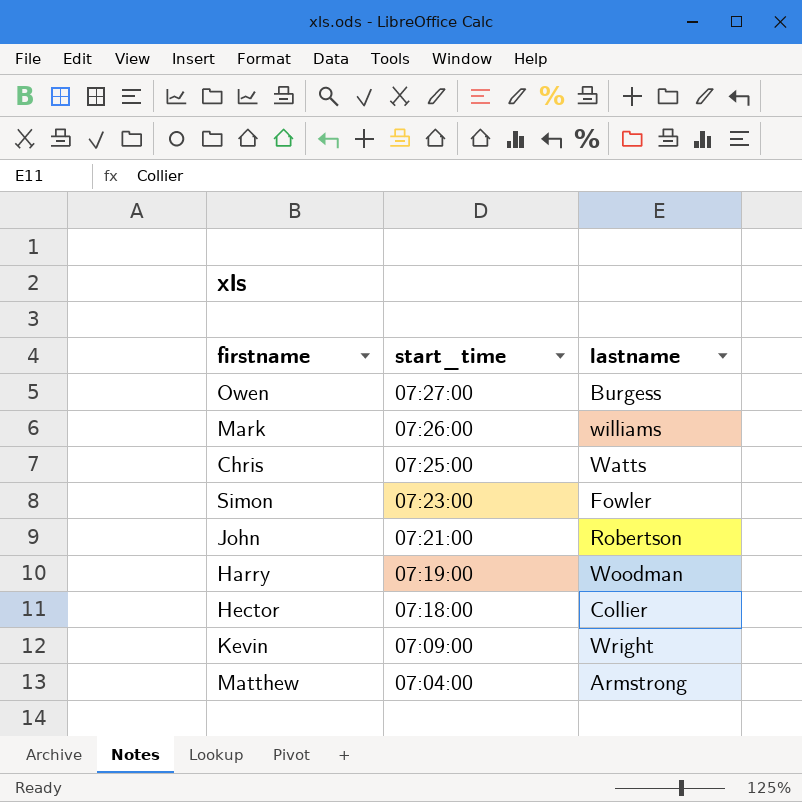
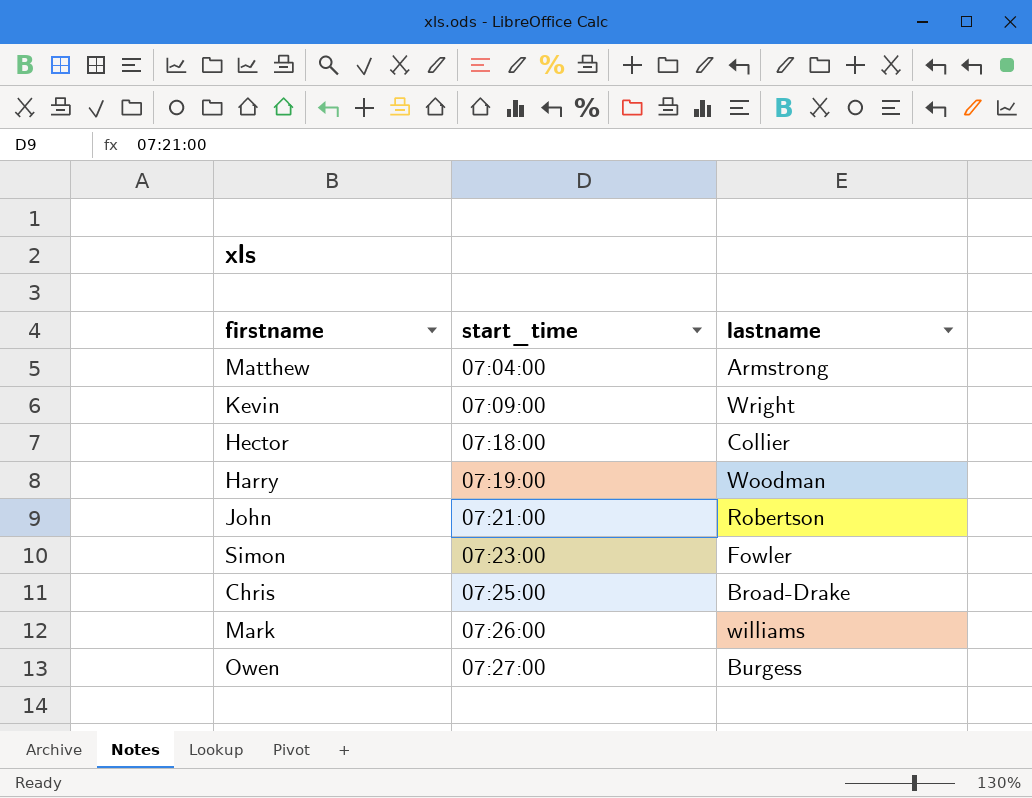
row order: start_time descending -> start_time ascending
Chris | lastname: Watts -> Broad-Drake

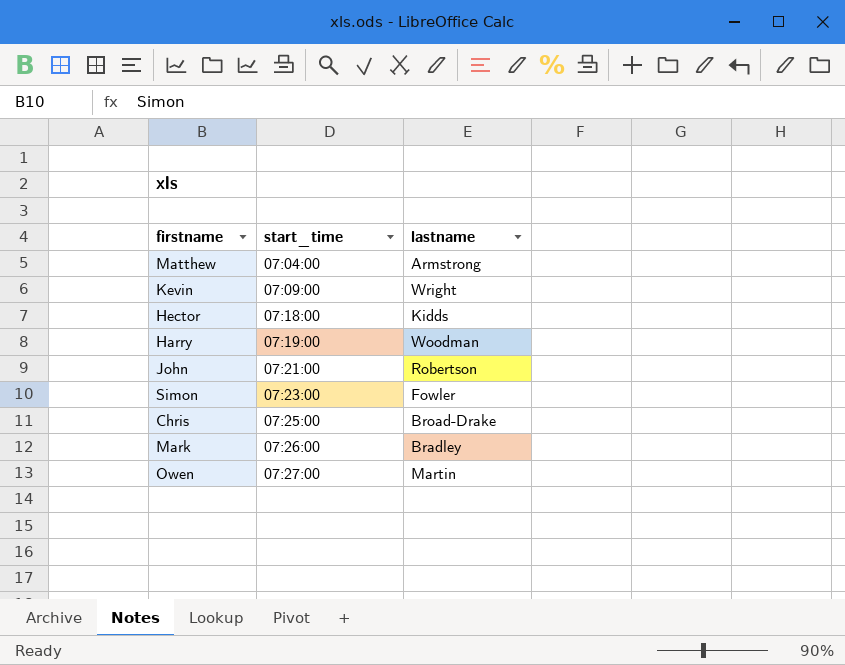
Hector | lastname: Collier -> Kidds
Mark | lastname: williams -> Bradley
Owen | lastname: Burgess -> Martin

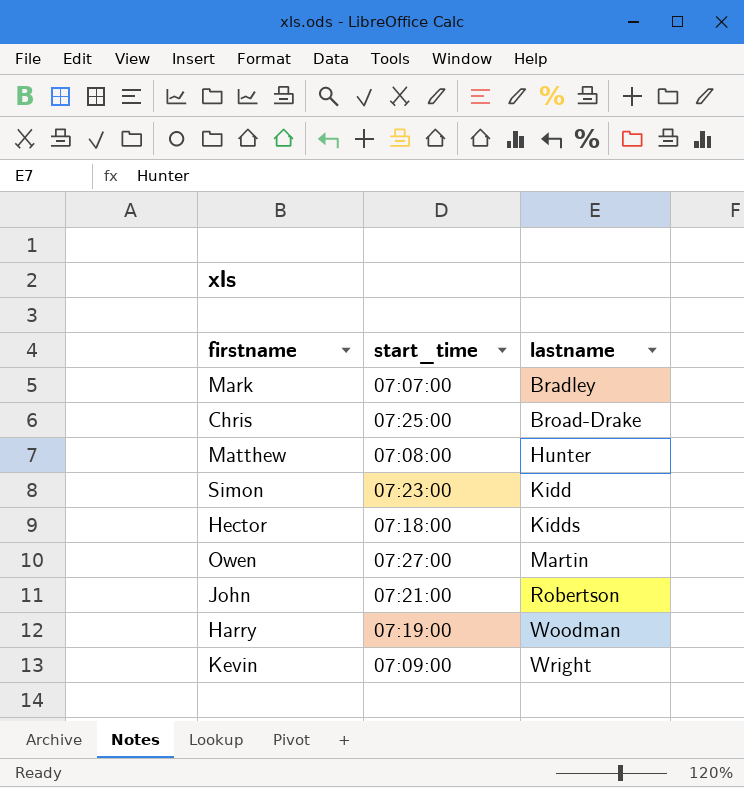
row order: start_time ascending -> lastname ascending
Mark | start_time: 07:26:00 -> 07:07:00
Matthew | start_time: 07:04:00 -> 07:08:00
Matthew | lastname: Armstrong -> Hunter
Simon | lastname: Fowler -> Kidd

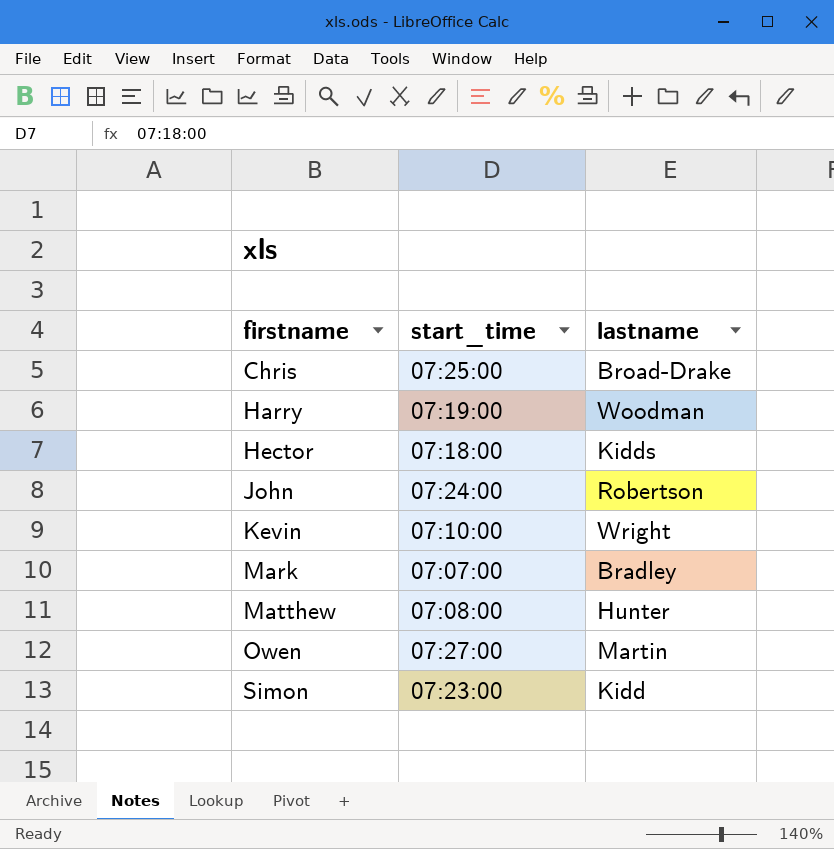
row order: lastname ascending -> firstname ascending
John | start_time: 07:21:00 -> 07:24:00
Kevin | start_time: 07:09:00 -> 07:10:00

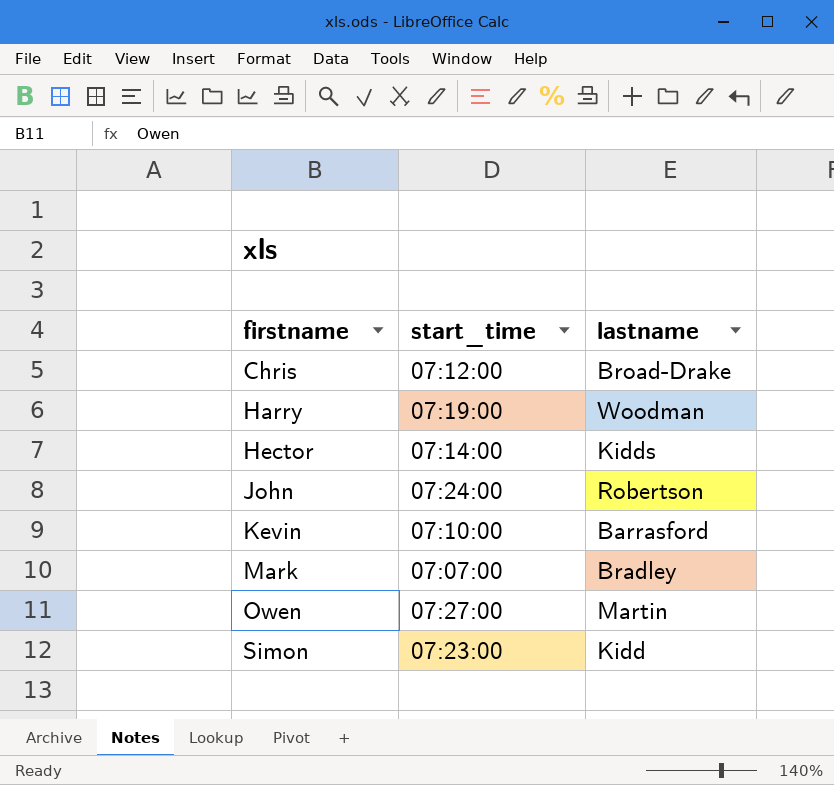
row Matthew: 07:08:00 | Hunter -> none
Chris | start_time: 07:25:00 -> 07:12:00
Hector | start_time: 07:18:00 -> 07:14:00
Kevin | lastname: Wright -> Barrasford

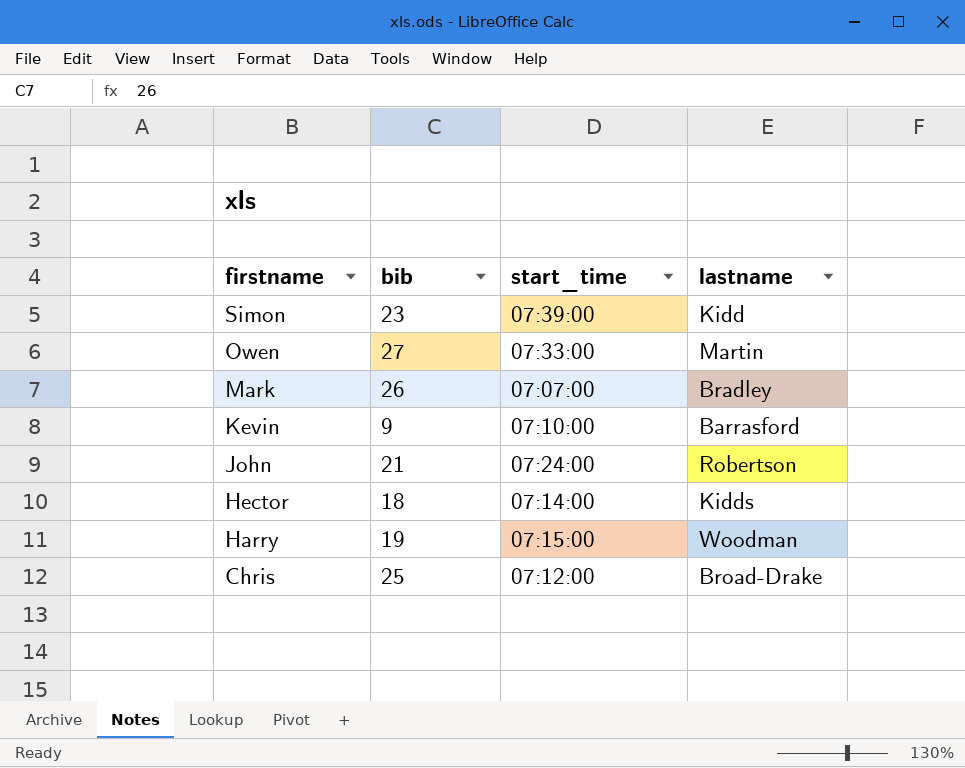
row order: firstname ascending -> firstname descending
column bib | position: none -> 2
Simon | start_time: 07:23:00 -> 07:39:00
Owen | start_time: 07:27:00 -> 07:33:00
Harry | start_time: 07:19:00 -> 07:15:00

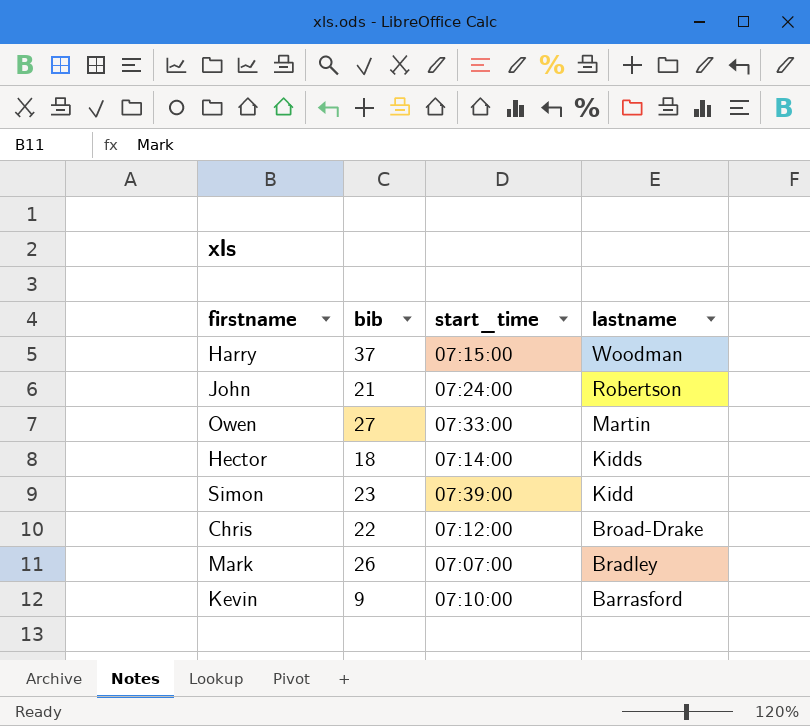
row order: firstname descending -> lastname descending
Harry | bib: 19 -> 37
Chris | bib: 25 -> 22

